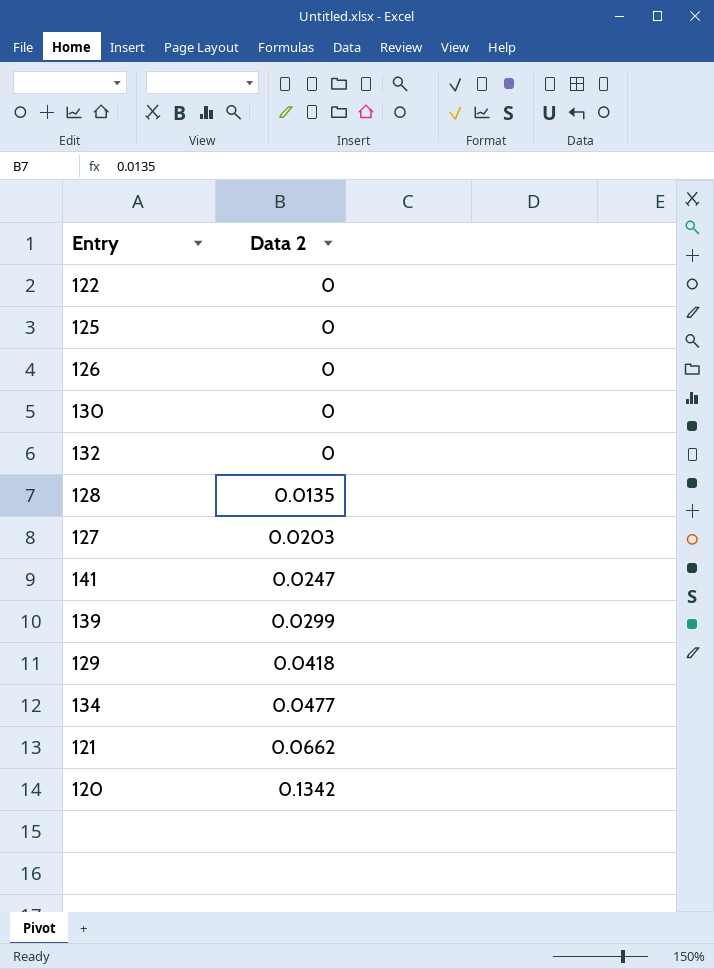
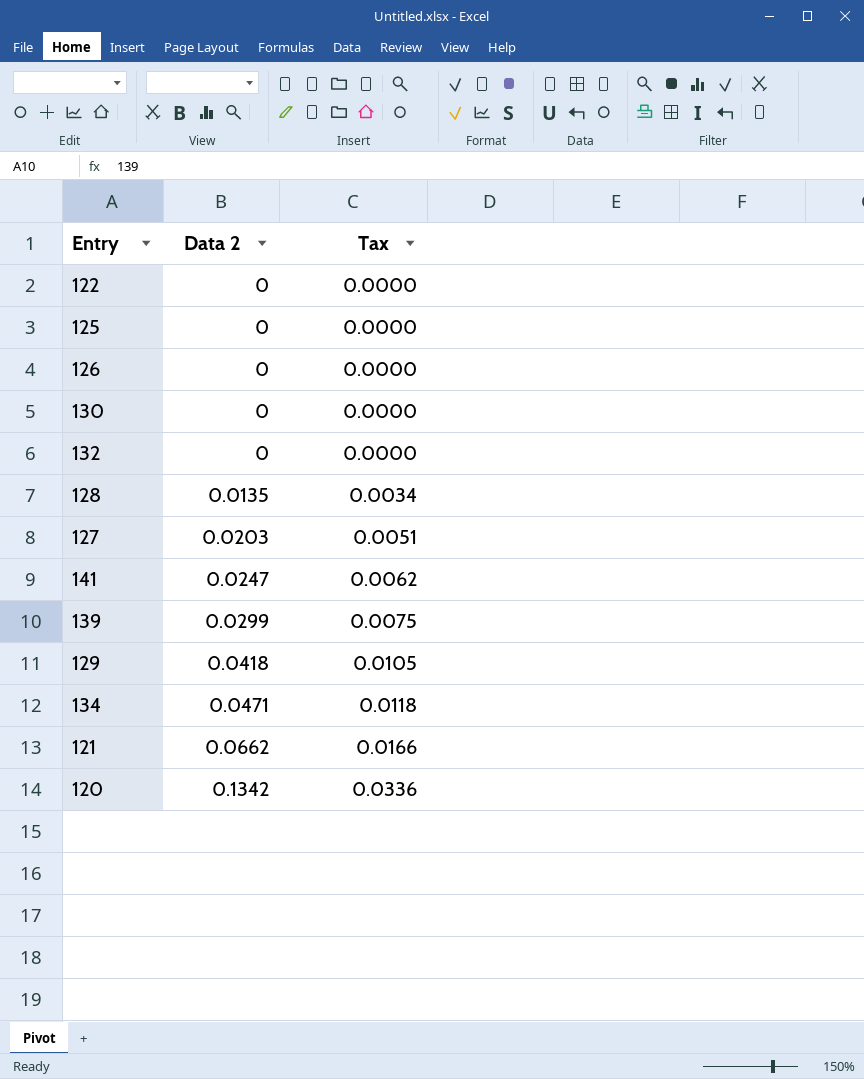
column Tax | formula: none -> [Data 2] * 0.25
134 | Data 2: 0.0477 -> 0.0471

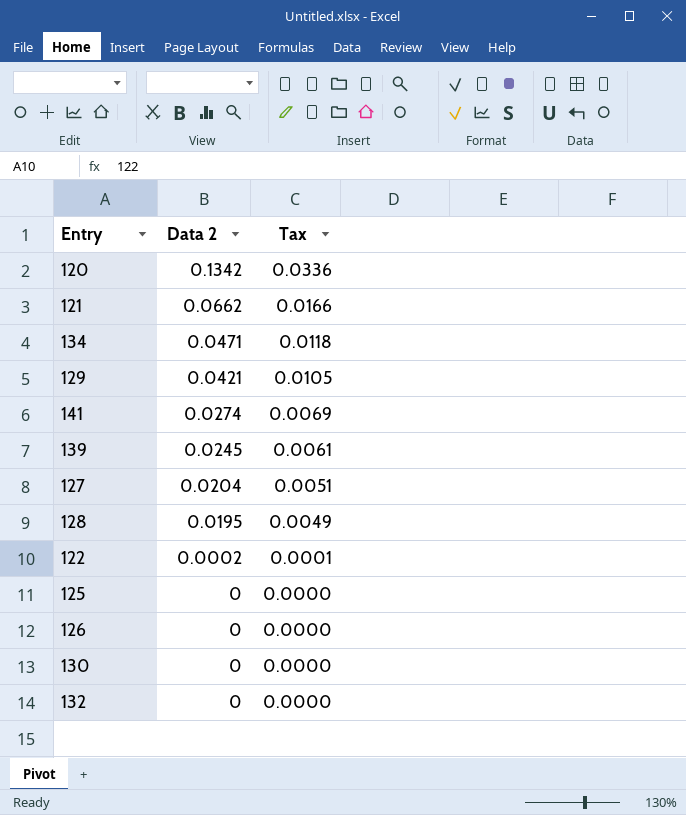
row order: Data 2 ascending -> Data 2 descending
129 | Data 2: 0.0418 -> 0.0421
141 | Data 2: 0.0247 -> 0.0274
141 | Tax: 0.0062 -> 0.0069
139 | Data 2: 0.0299 -> 0.0245
139 | Tax: 0.0075 -> 0.0061
127 | Data 2: 0.0203 -> 0.0204
128 | Data 2: 0.0135 -> 0.0195
128 | Tax: 0.0034 -> 0.0049
122 | Data 2: 0 -> 0.0002
122 | Tax: 0.0000 -> 0.0001

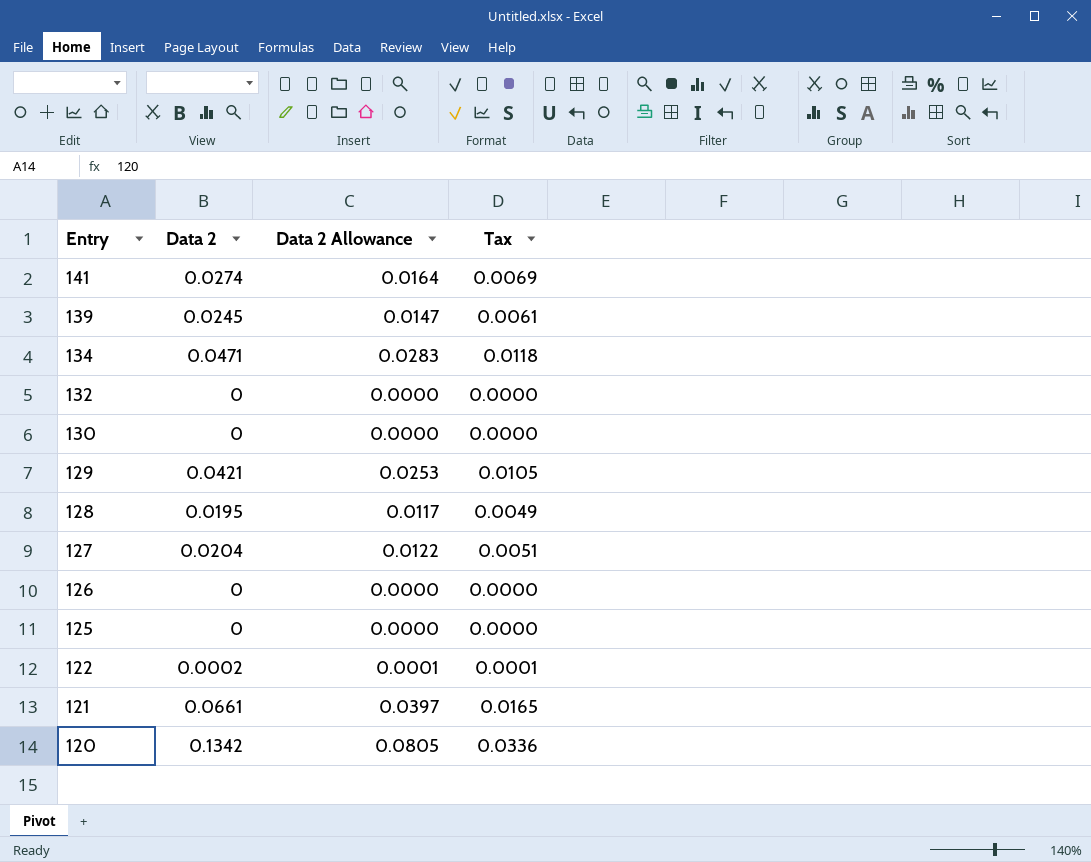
row order: Data 2 descending -> Entry descending
column Data 2 Allowance | formula: none -> [Data 2] * 0.6
121 | Data 2: 0.0662 -> 0.0661
121 | Tax: 0.0166 -> 0.0165

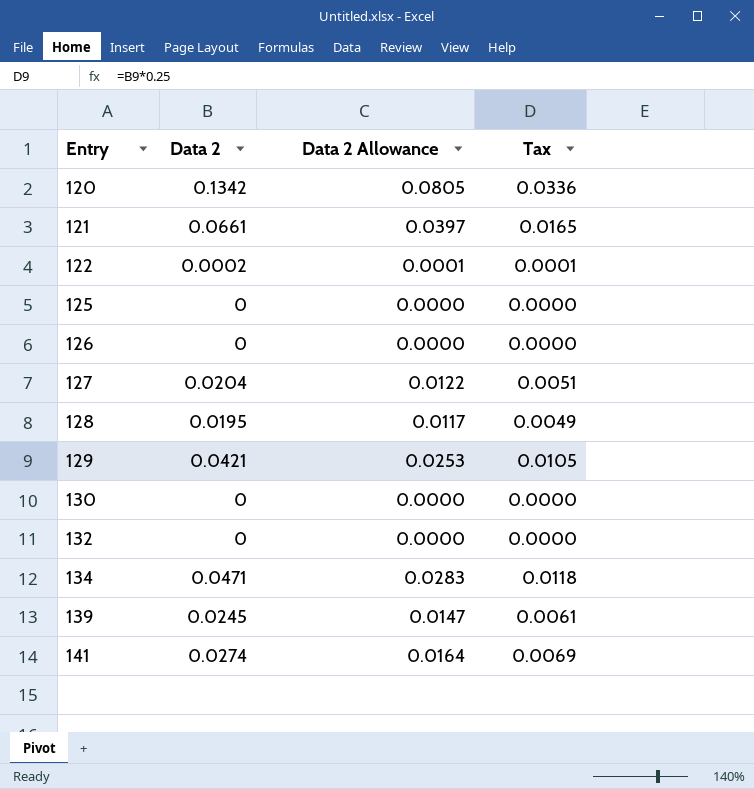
row order: Entry descending -> Entry ascending

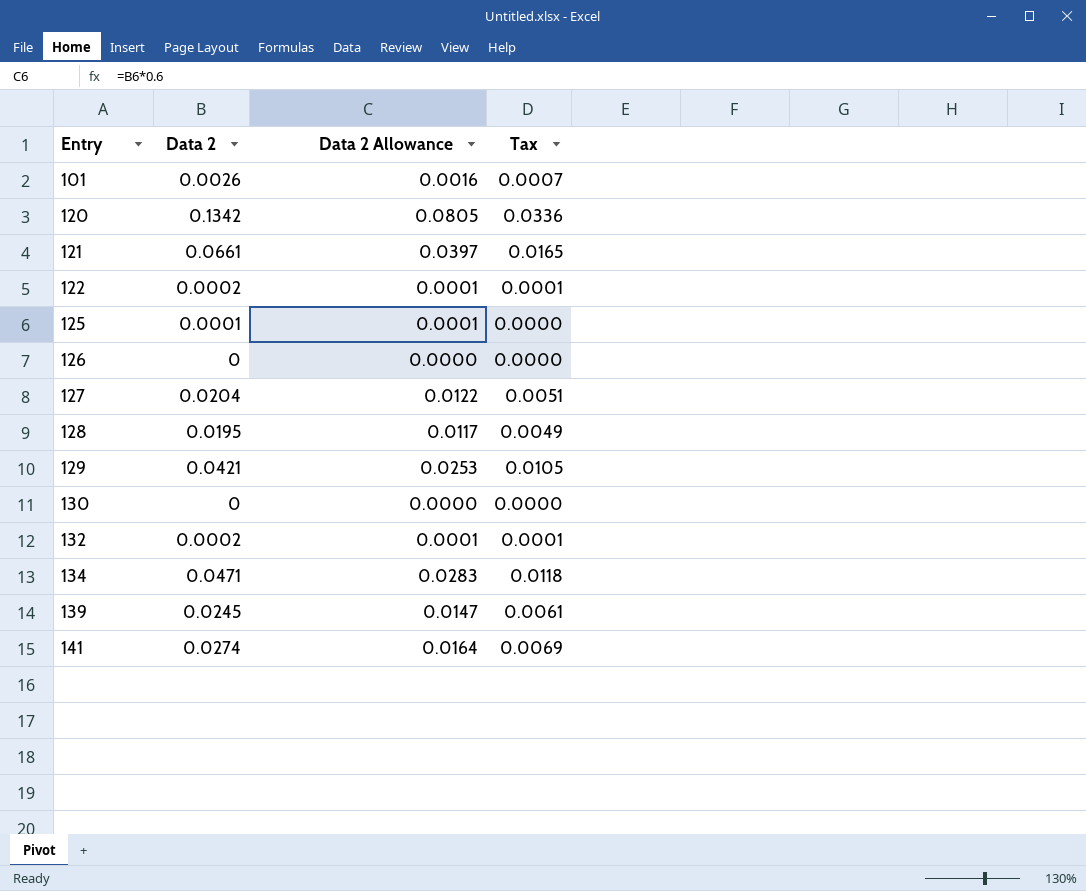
row 101: none -> 0.0026 | 0.0016 | 0.0007
125 | Data 2: 0 -> 0.0001
125 | Data 2 Allowance: 0.0000 -> 0.0001
132 | Data 2: 0 -> 0.0002
132 | Data 2 Allowance: 0.0000 -> 0.0001
132 | Tax: 0.0000 -> 0.0001

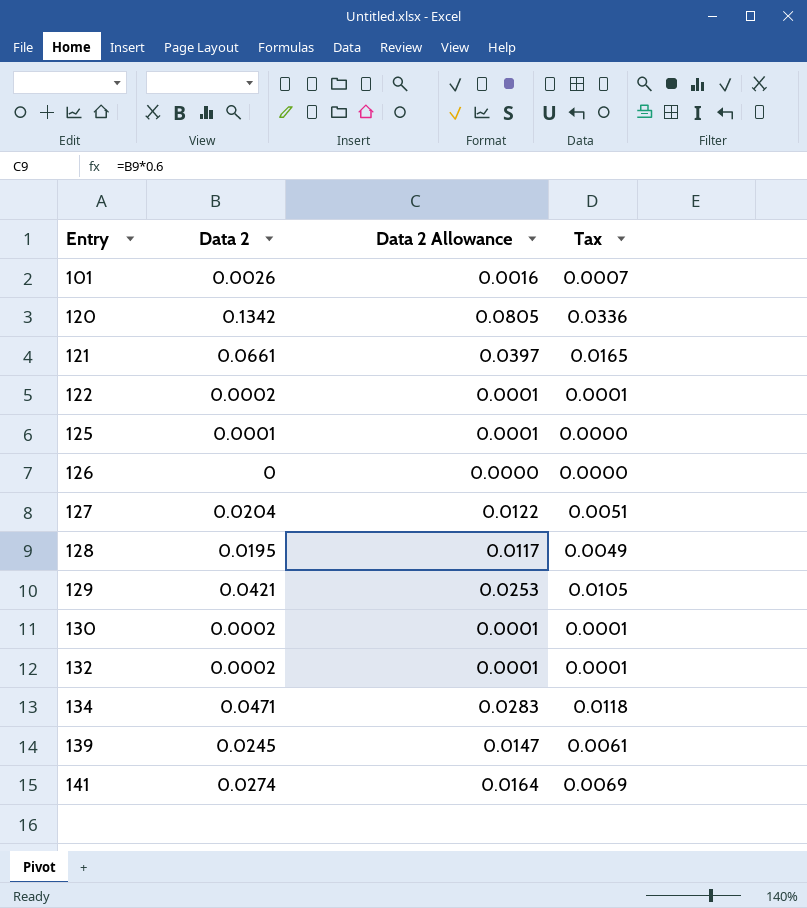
130 | Data 2: 0 -> 0.0002
130 | Data 2 Allowance: 0.0000 -> 0.0001
130 | Tax: 0.0000 -> 0.0001

